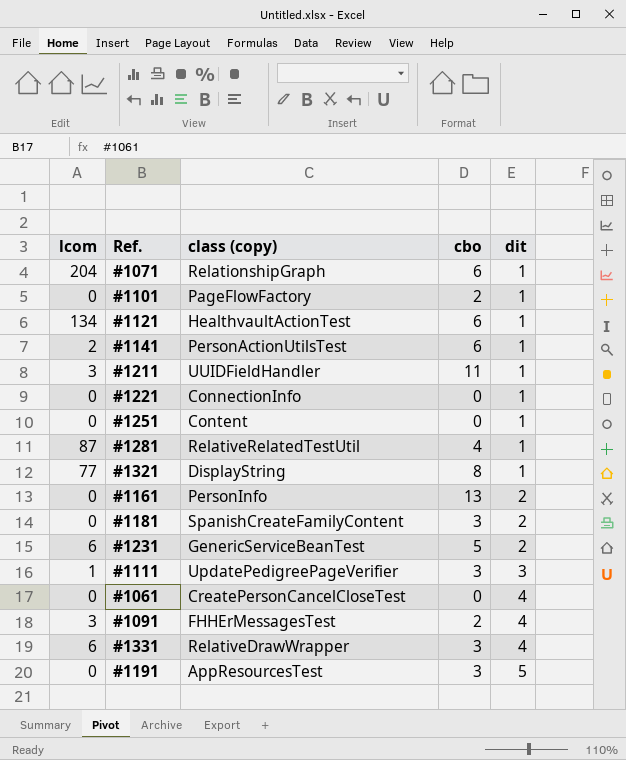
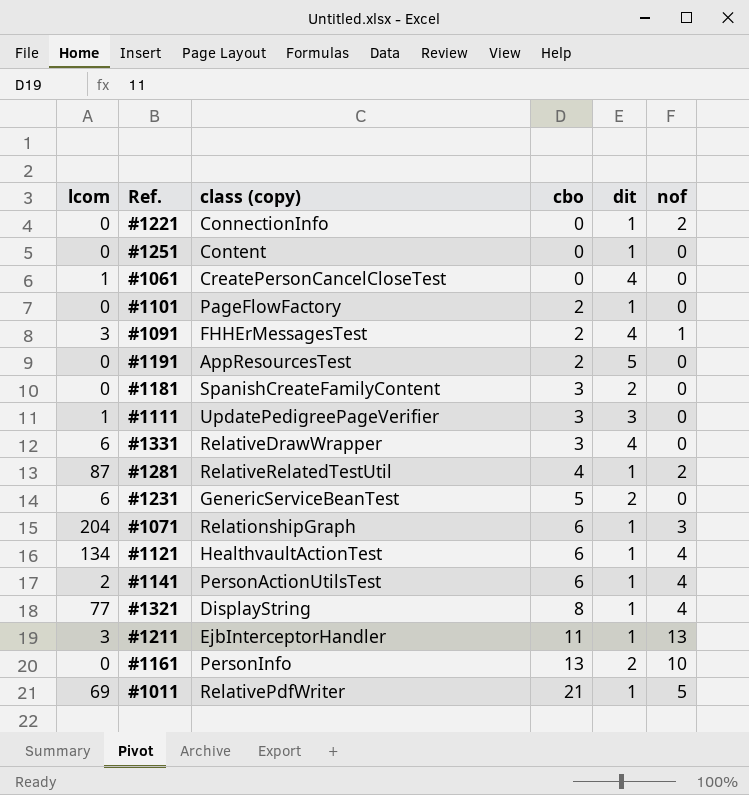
row order: dit ascending -> cbo ascending
column nof | position: none -> 6
#1061 | lcom: 0 -> 1
#1191 | cbo: 3 -> 2
#1211 | class (copy): UUIDFieldHandler -> EjbInterceptorHandler
row #1011: none -> 69 | RelativePdfWriter | 21 | 1 | 5

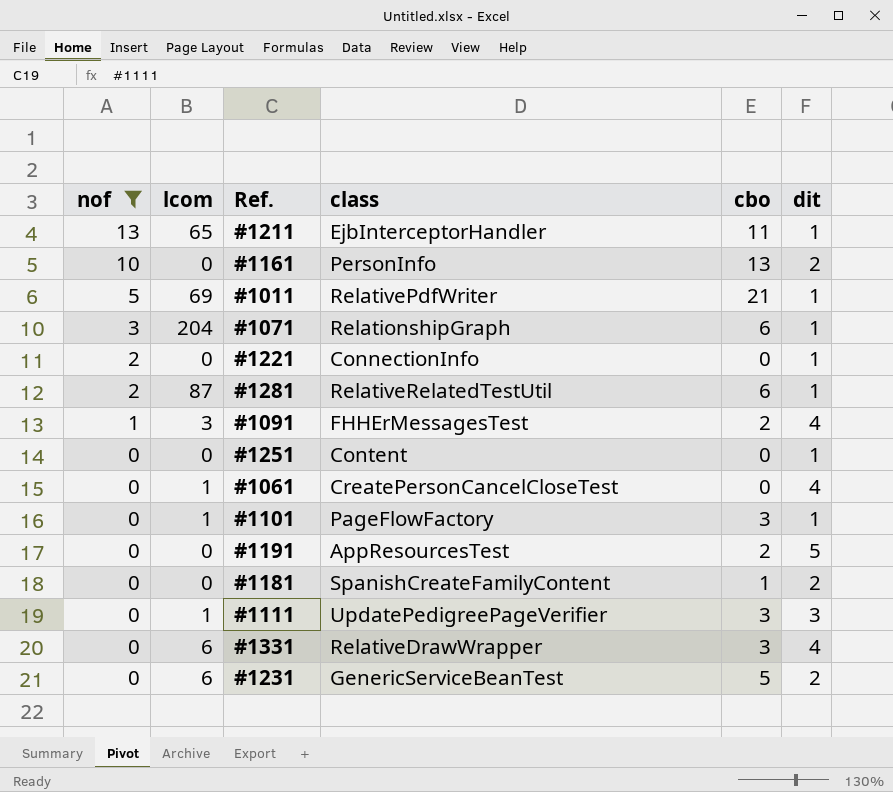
filter: none -> nof != 4
row order: cbo ascending -> nof descending
column nof | position: 6 -> 1
column name: class (copy) -> class
#1211 | lcom: 3 -> 65
#1281 | cbo: 4 -> 6
#1101 | lcom: 0 -> 1
#1101 | cbo: 2 -> 3
#1181 | cbo: 3 -> 1

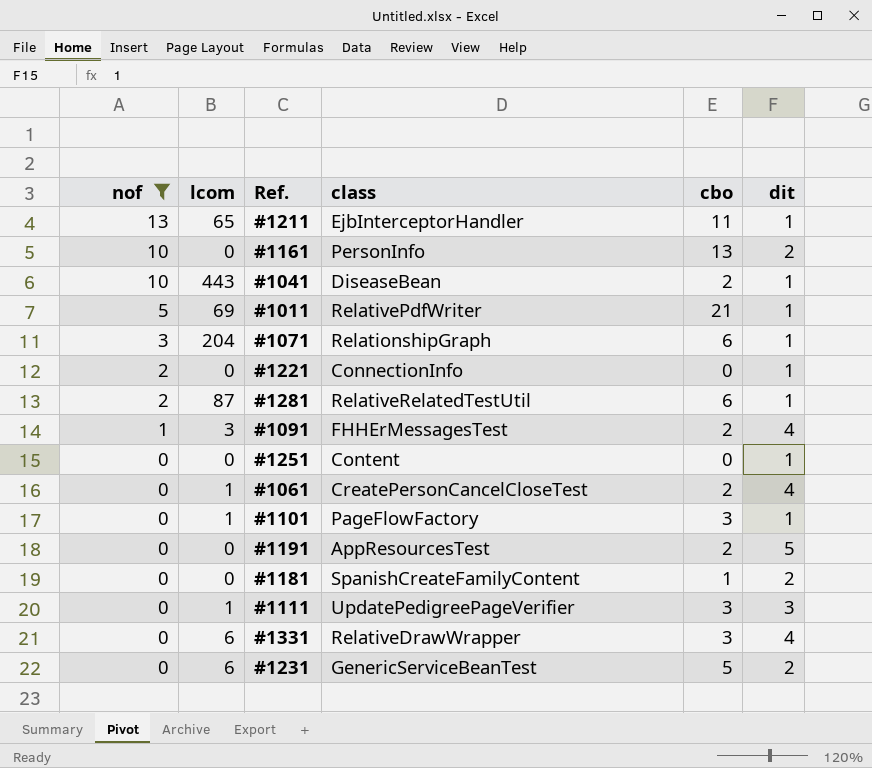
row #1041: none -> 10 | 443 | DiseaseBean | 2 | 1
#1061 | cbo: 0 -> 2

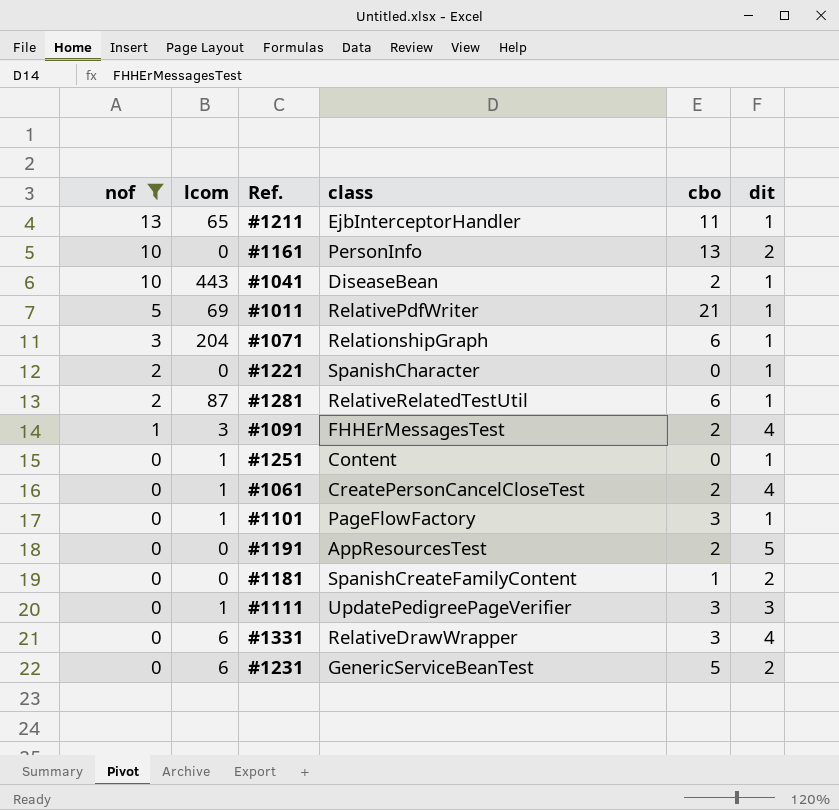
#1221 | class: ConnectionInfo -> SpanishCharacter
#1251 | lcom: 0 -> 1

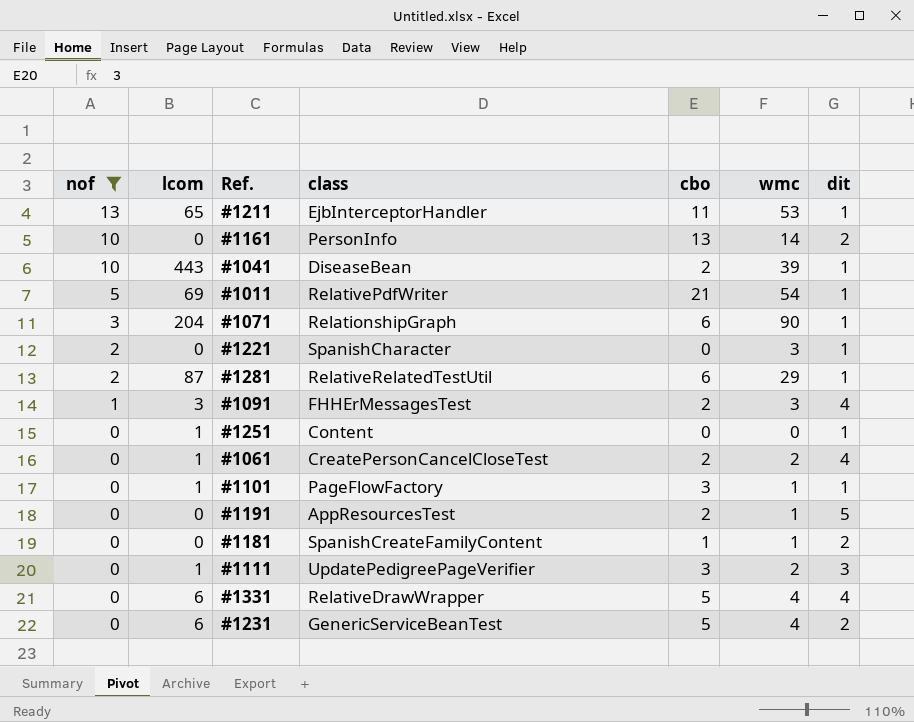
column wmc | position: none -> 6
#1331 | cbo: 3 -> 5

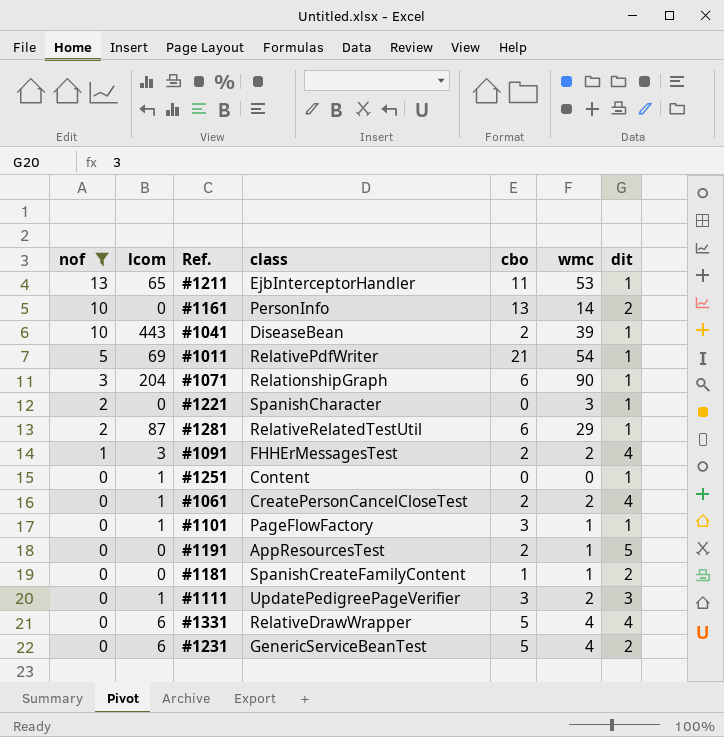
#1091 | wmc: 3 -> 2

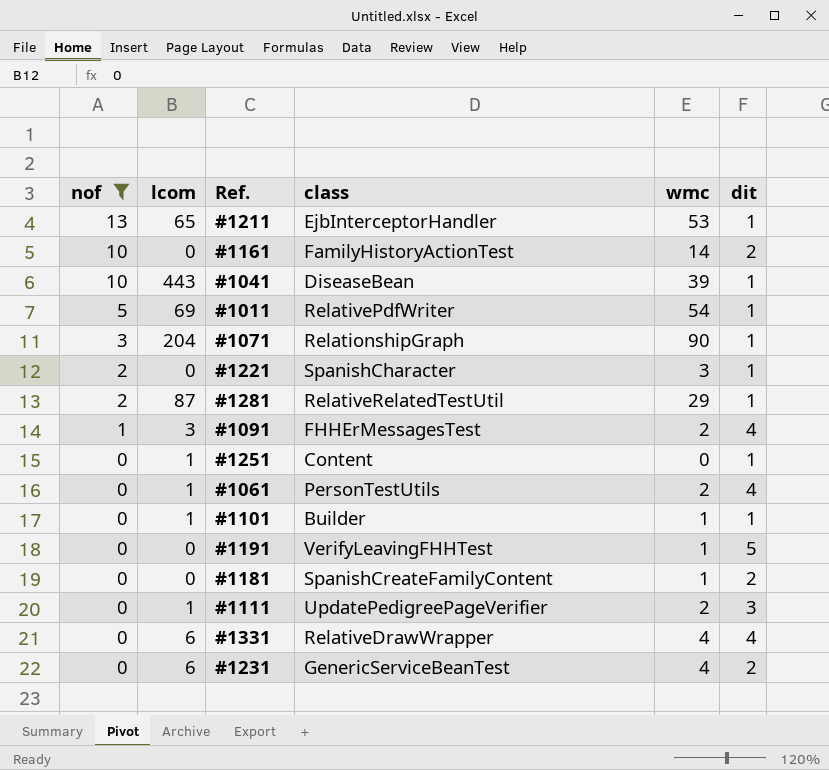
column cbo | position: 5 -> none
#1161 | class: PersonInfo -> FamilyHistoryActionTest
#1061 | class: CreatePersonCancelCloseTest -> PersonTestUtils
#1101 | class: PageFlowFactory -> Builder
#1191 | class: AppResourcesTest -> VerifyLeavingFHHTest

